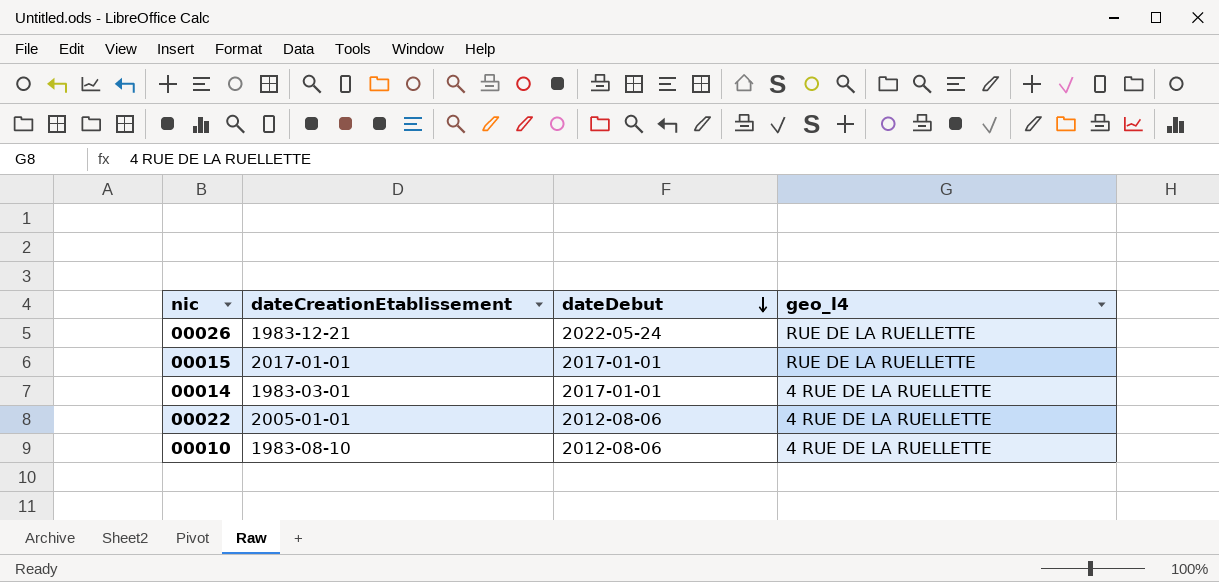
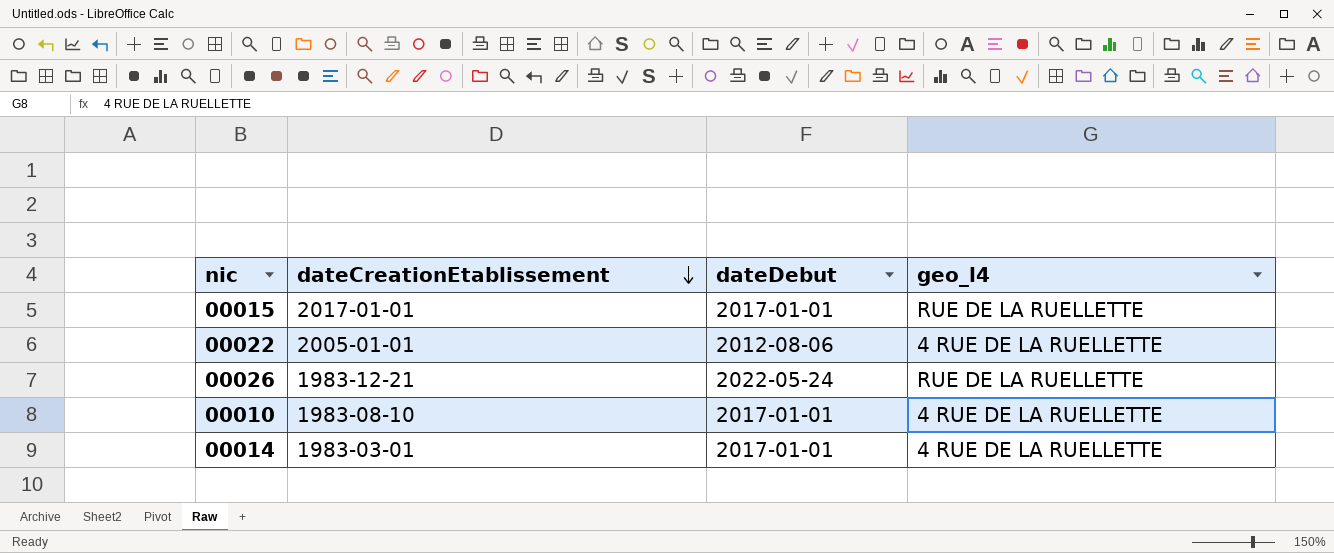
row order: dateDebut descending -> dateCreationEtablissement descending
00010 | dateDebut: 2012-08-06 -> 2017-01-01

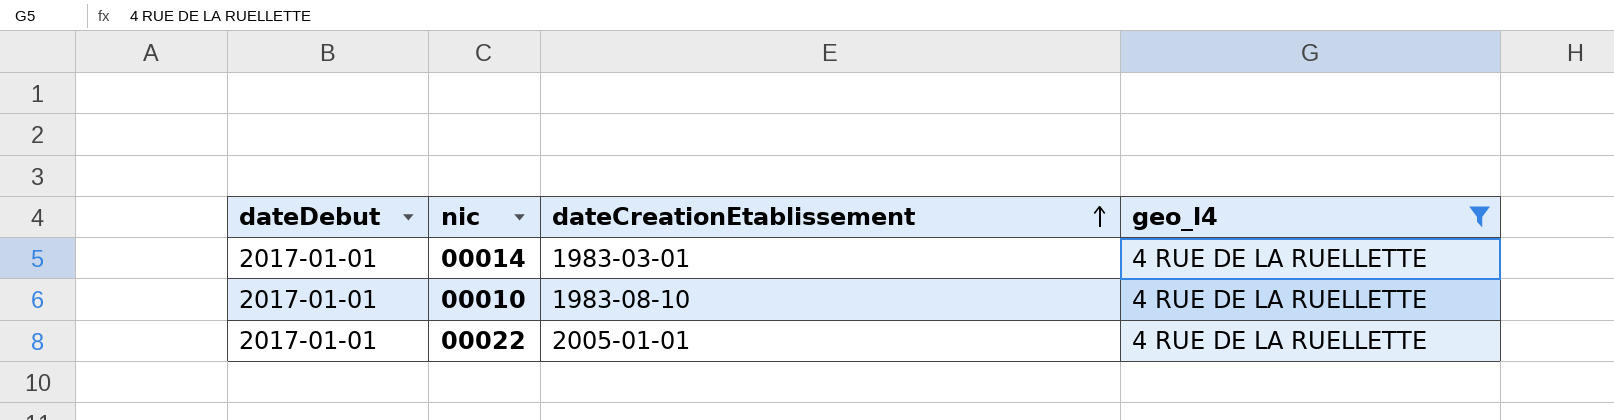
filter: none -> geo_l4 = 4 RUE DE LA RUELLETTE
row order: dateCreationEtablissement descending -> dateCreationEtablissement ascending
column dateDebut | position: 3 -> 1
00022 | dateDebut: 2012-08-06 -> 2017-01-01

